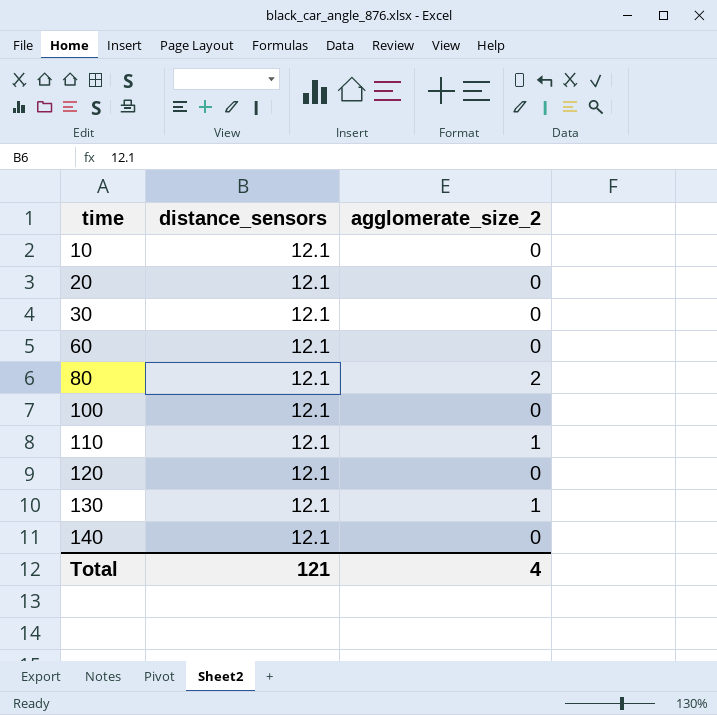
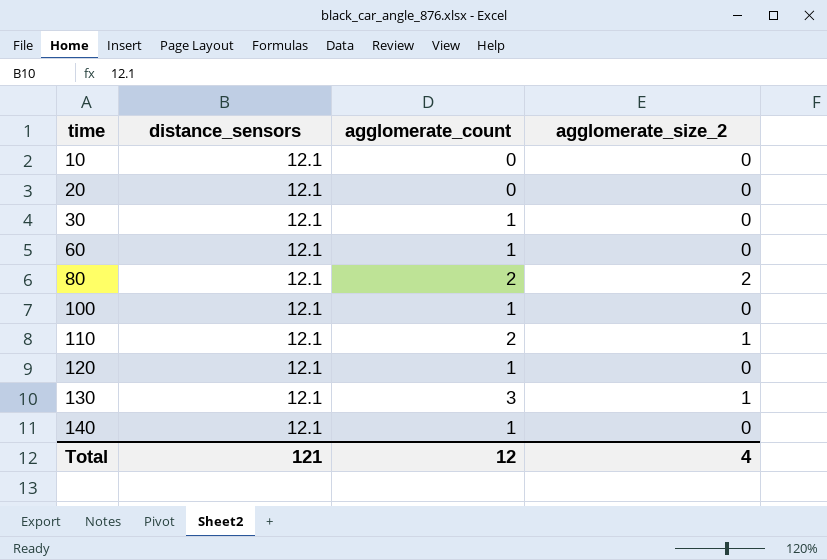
column agglomerate_count | position: none -> 3

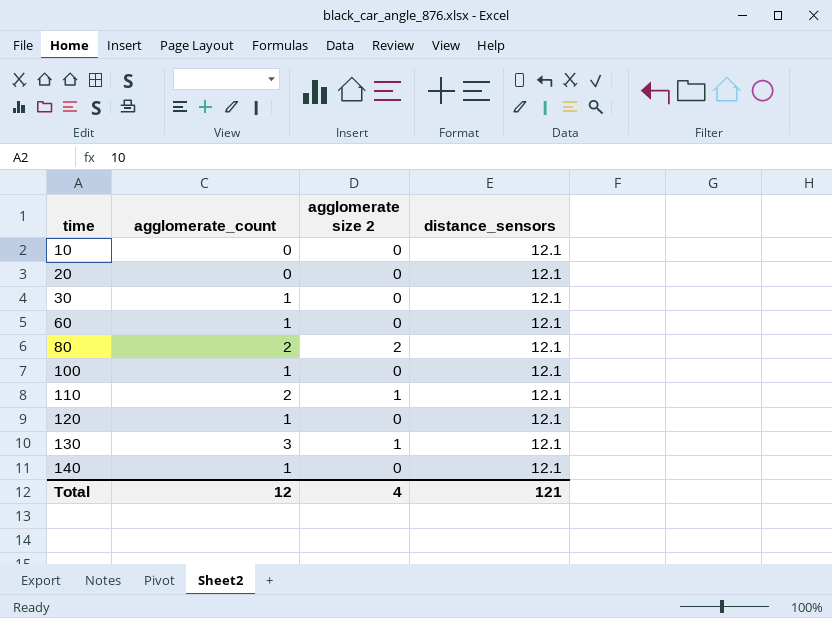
column name: agglomerate_size_2 -> agglomerate size 2
column distance_sensors | position: 2 -> 4

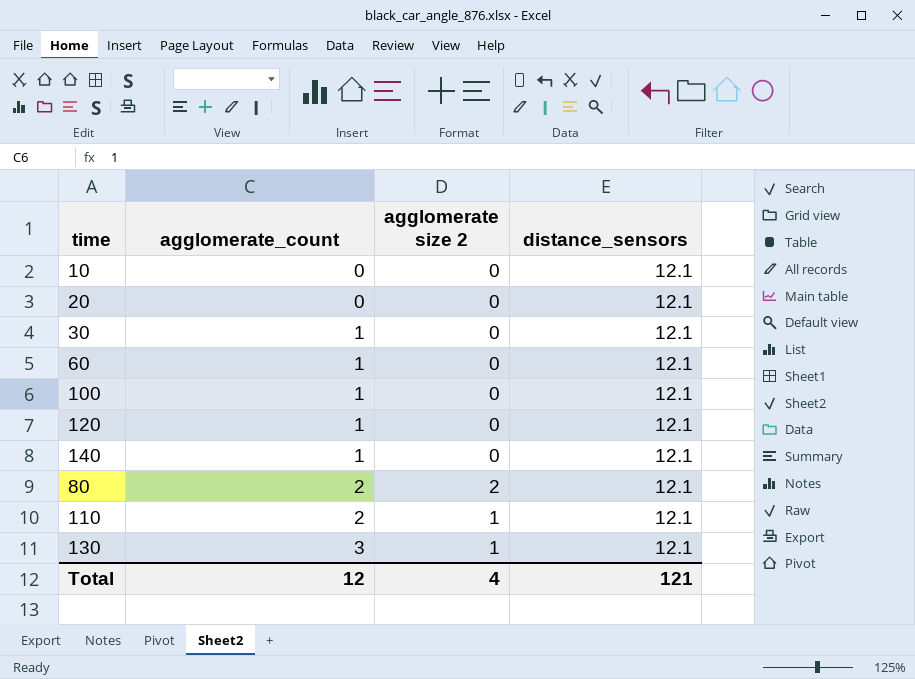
row order: time ascending -> agglomerate_count ascending

